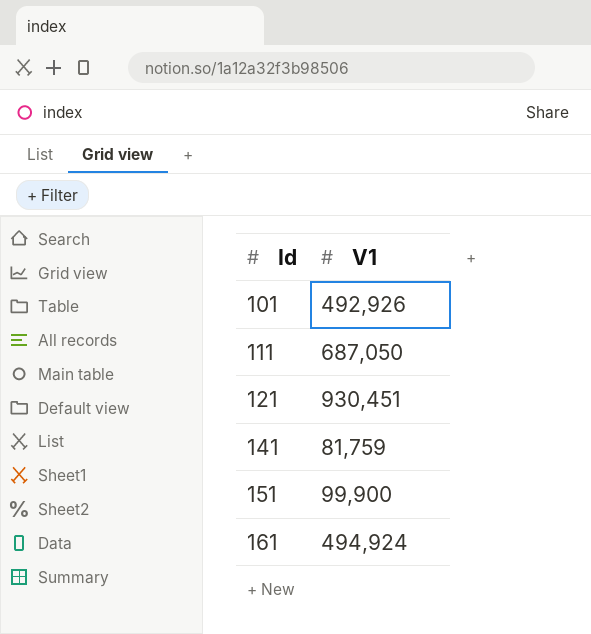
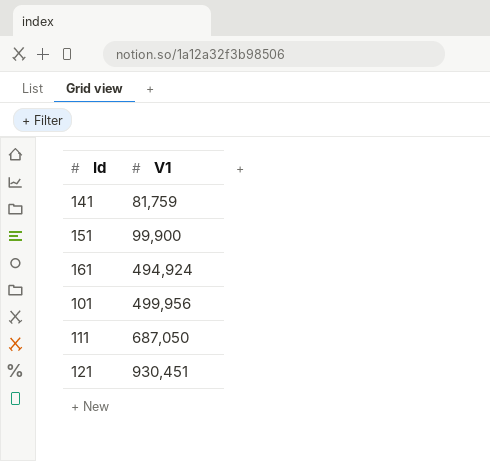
row order: Id ascending -> V1 ascending
101 | V1: 492,926 -> 499,956

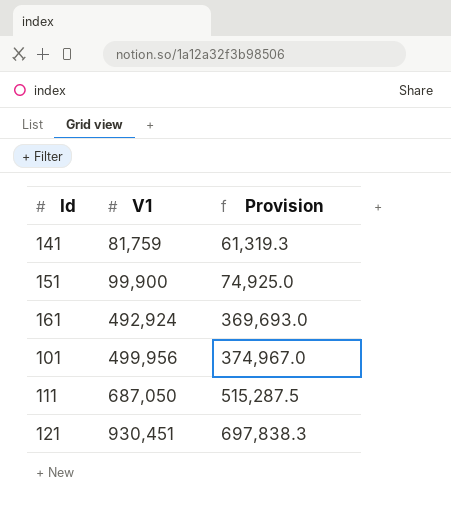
column Provision | formula: none -> [V1] * 0.75
161 | V1: 494,924 -> 492,924

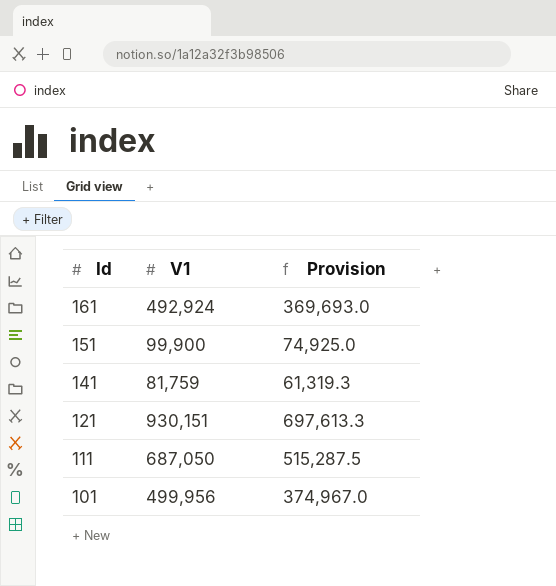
row order: V1 ascending -> Id descending
121 | V1: 930,451 -> 930,151
121 | Provision: 697,838.3 -> 697,613.3

